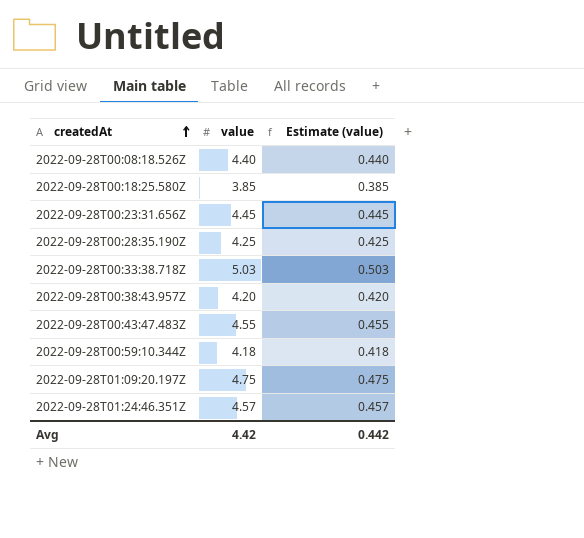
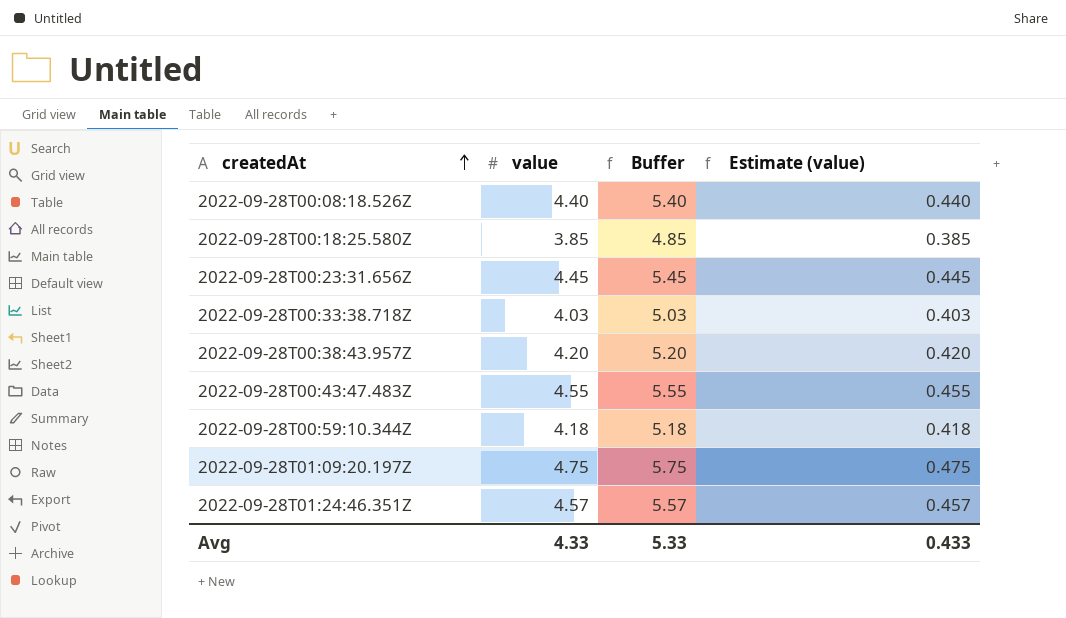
column Buffer | formula: none -> [value] + 1
row 2022-09-28T00:28:35.190Z: 4.25 | 0.425 -> none
2022-09-28T00:33:38.718Z | value: 5.03 -> 4.03
2022-09-28T00:33:38.718Z | Estimate (value): 0.503 -> 0.403
Avg | value: 4.42 -> 4.33
Avg | Estimate (value): 0.442 -> 0.433

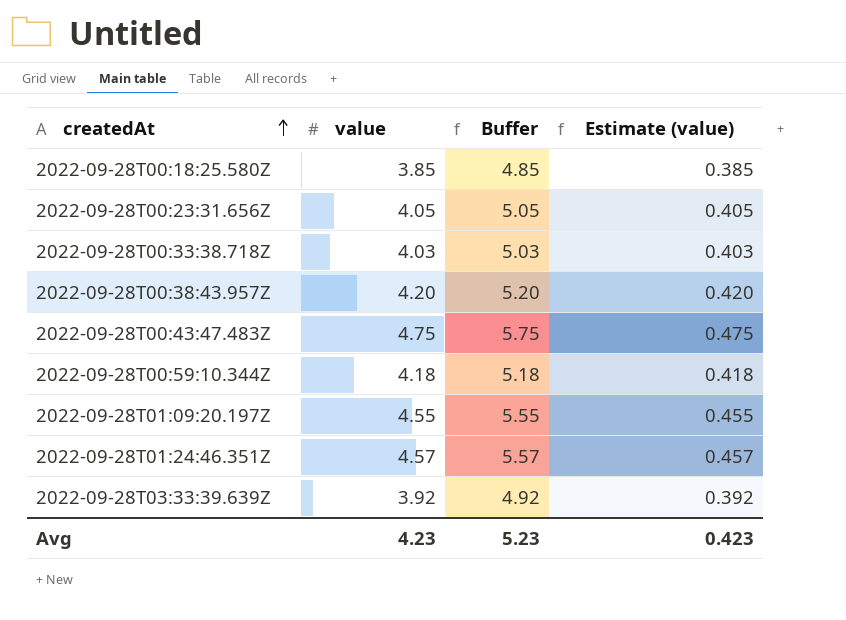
row 2022-09-28T00:08:18.526Z: 4.40 | 5.40 | 0.440 -> none
2022-09-28T00:23:31.656Z | value: 4.45 -> 4.05
2022-09-28T00:23:31.656Z | Buffer: 5.45 -> 5.05
2022-09-28T00:23:31.656Z | Estimate (value): 0.445 -> 0.405
2022-09-28T00:43:47.483Z | value: 4.55 -> 4.75
2022-09-28T00:43:47.483Z | Buffer: 5.55 -> 5.75
2022-09-28T00:43:47.483Z | Estimate (value): 0.455 -> 0.475
2022-09-28T01:09:20.197Z | value: 4.75 -> 4.55
2022-09-28T01:09:20.197Z | Buffer: 5.75 -> 5.55
2022-09-28T01:09:20.197Z | Estimate (value): 0.475 -> 0.455
row 2022-09-28T03:33:39.639Z: none -> 3.92 | 4.92 | 0.392
Avg | value: 4.33 -> 4.23
Avg | Buffer: 5.33 -> 5.23
Avg | Estimate (value): 0.433 -> 0.423

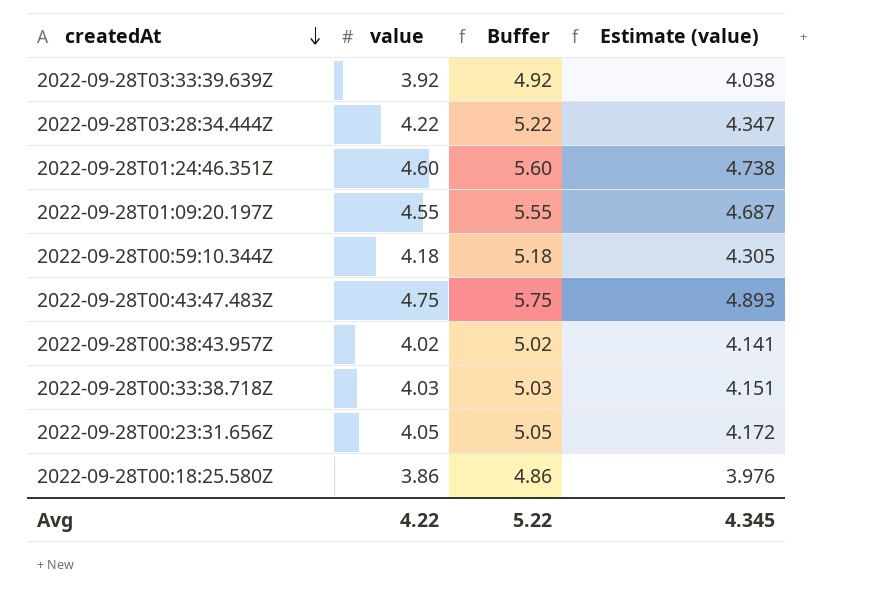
row order: createdAt ascending -> createdAt descending
column Estimate (value) | formula: [value] * 0.1 -> [value] * 1.03
row 2022-09-28T03:28:34.444Z: none -> 4.22 | 5.22 | 4.347
2022-09-28T01:24:46.351Z | value: 4.57 -> 4.60
2022-09-28T01:24:46.351Z | Buffer: 5.57 -> 5.60
2022-09-28T00:38:43.957Z | value: 4.20 -> 4.02
2022-09-28T00:38:43.957Z | Buffer: 5.20 -> 5.02
2022-09-28T00:18:25.580Z | value: 3.85 -> 3.86
2022-09-28T00:18:25.580Z | Buffer: 4.85 -> 4.86
Avg | value: 4.23 -> 4.22
Avg | Buffer: 5.23 -> 5.22
Avg | Estimate (value): 0.423 -> 4.345

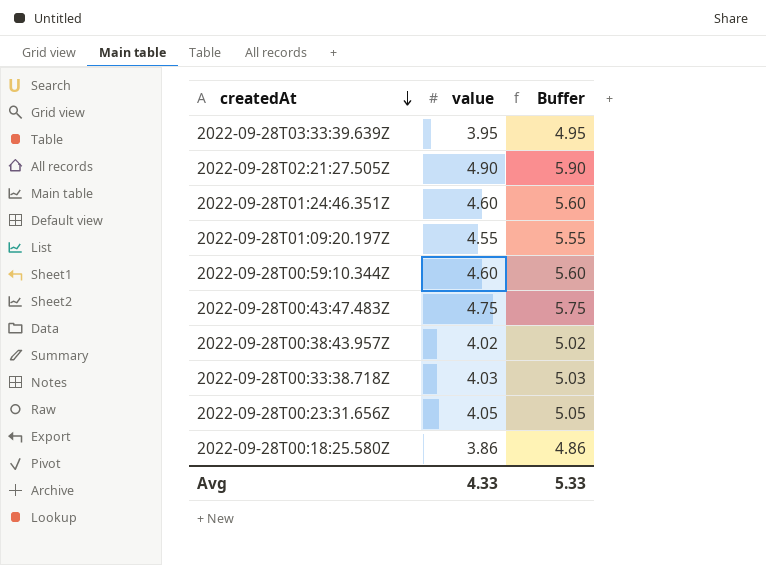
column Estimate (value) | formula: [value] * 1.03 -> none
row 2022-09-28T03:28:34.444Z: 4.22 | 5.22 | 4.347 -> none
2022-09-28T03:33:39.639Z | value: 3.92 -> 3.95
2022-09-28T03:33:39.639Z | Buffer: 4.92 -> 4.95
row 2022-09-28T02:21:27.505Z: none -> 4.90 | 5.90
2022-09-28T00:59:10.344Z | value: 4.18 -> 4.60
2022-09-28T00:59:10.344Z | Buffer: 5.18 -> 5.60
Avg | value: 4.22 -> 4.33
Avg | Buffer: 5.22 -> 5.33

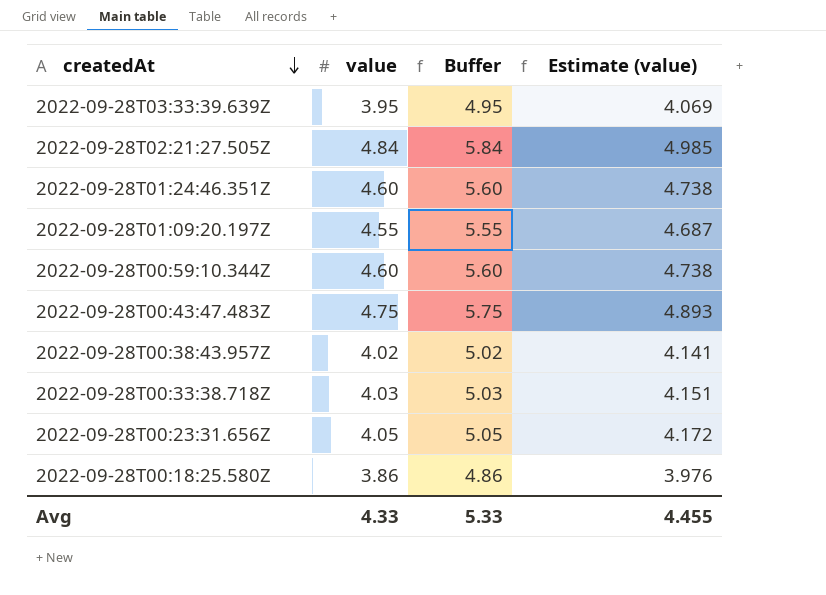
column Estimate (value) | formula: none -> [value] * 1.03
2022-09-28T02:21:27.505Z | value: 4.90 -> 4.84
2022-09-28T02:21:27.505Z | Buffer: 5.90 -> 5.84

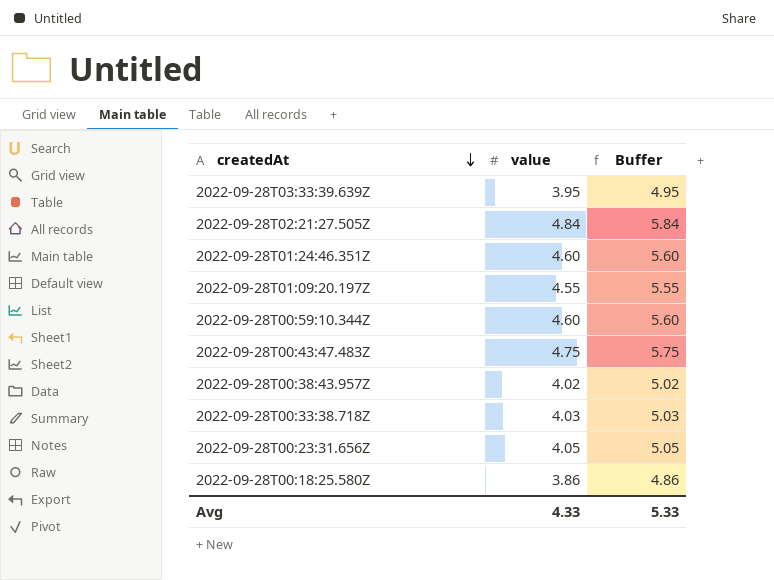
column Estimate (value) | formula: [value] * 1.03 -> none

